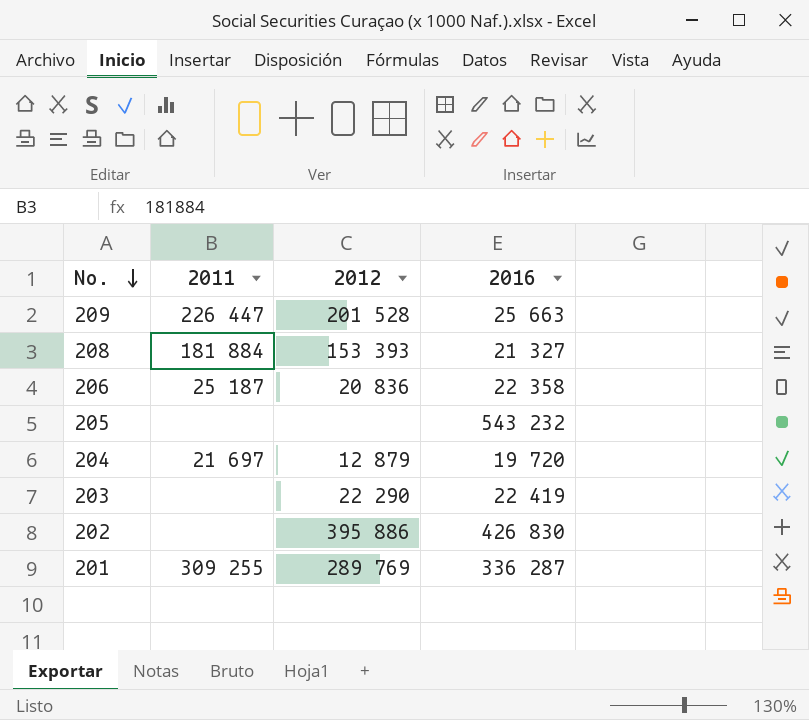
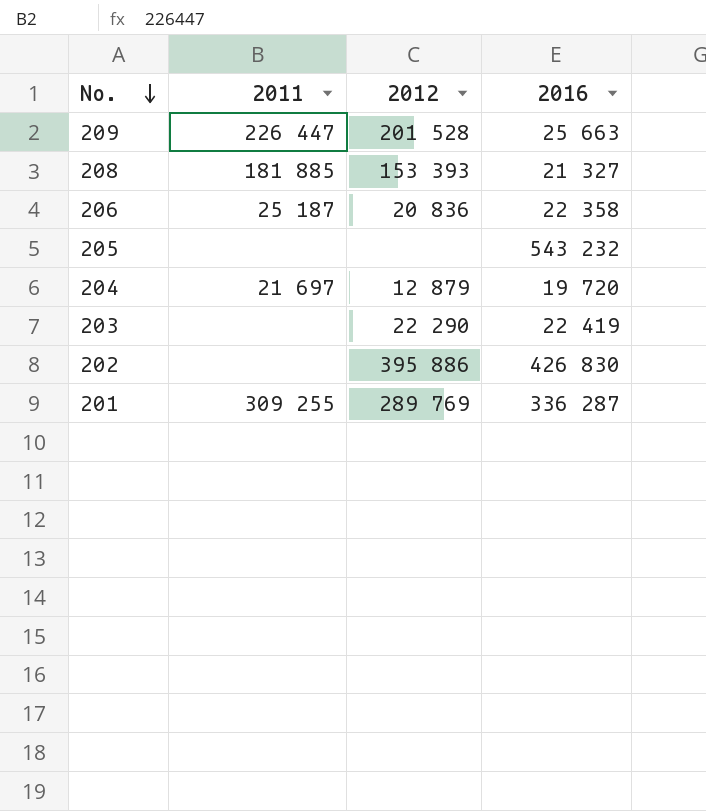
208 | 2011: 181 884 -> 181 885

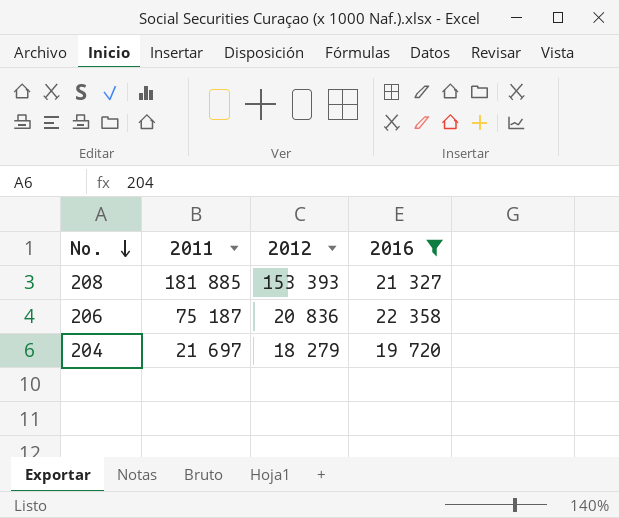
filter: none -> 2016 <= 22 358
206 | 2011: 25 187 -> 75 187
204 | 2012: 12 879 -> 18 279

